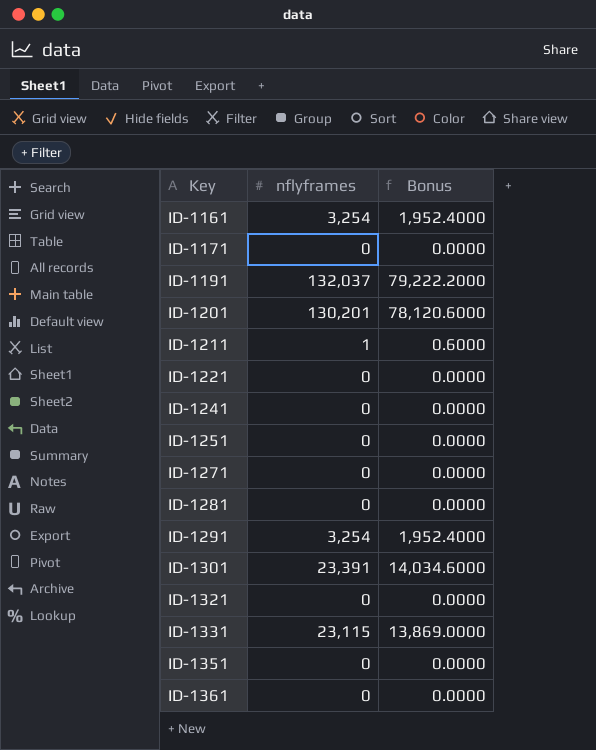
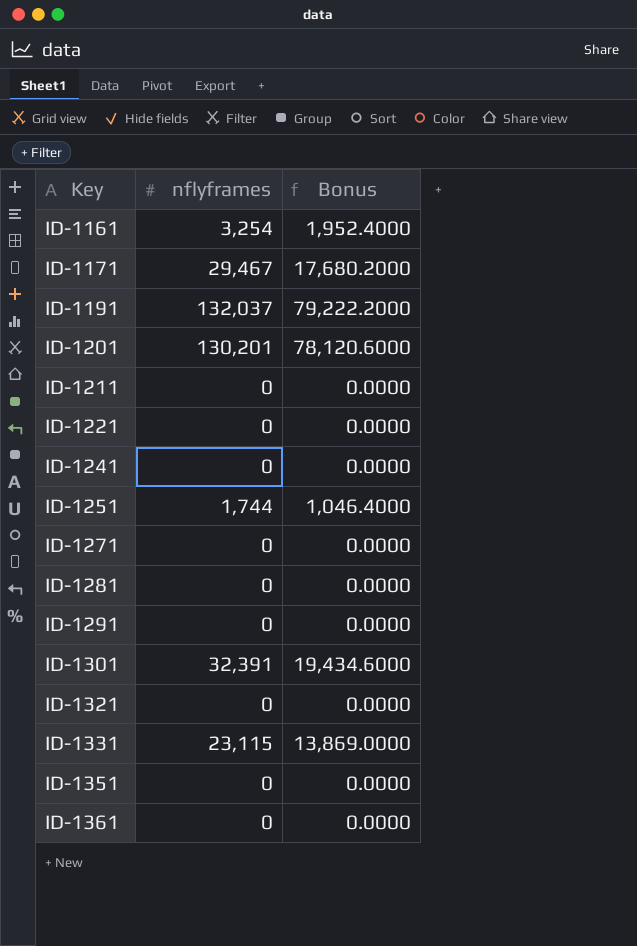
ID-1171 | nflyframes: 0 -> 29,467
ID-1171 | Bonus: 0.0000 -> 17,680.2000
ID-1211 | nflyframes: 1 -> 0
ID-1211 | Bonus: 0.6000 -> 0.0000
ID-1251 | nflyframes: 0 -> 1,744
ID-1251 | Bonus: 0.0000 -> 1,046.4000
ID-1291 | nflyframes: 3,254 -> 0
ID-1291 | Bonus: 1,952.4000 -> 0.0000
ID-1301 | nflyframes: 23,391 -> 32,391
ID-1301 | Bonus: 14,034.6000 -> 19,434.6000

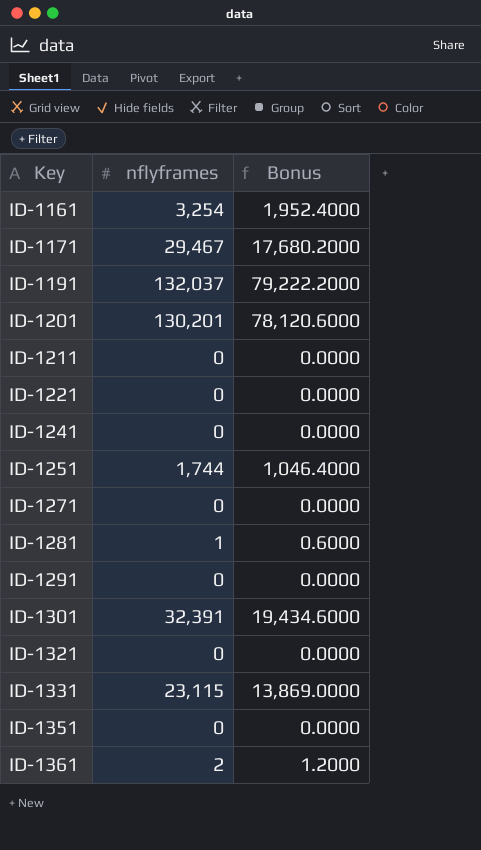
ID-1281 | nflyframes: 0 -> 1
ID-1281 | Bonus: 0.0000 -> 0.6000
ID-1361 | nflyframes: 0 -> 2
ID-1361 | Bonus: 0.0000 -> 1.2000

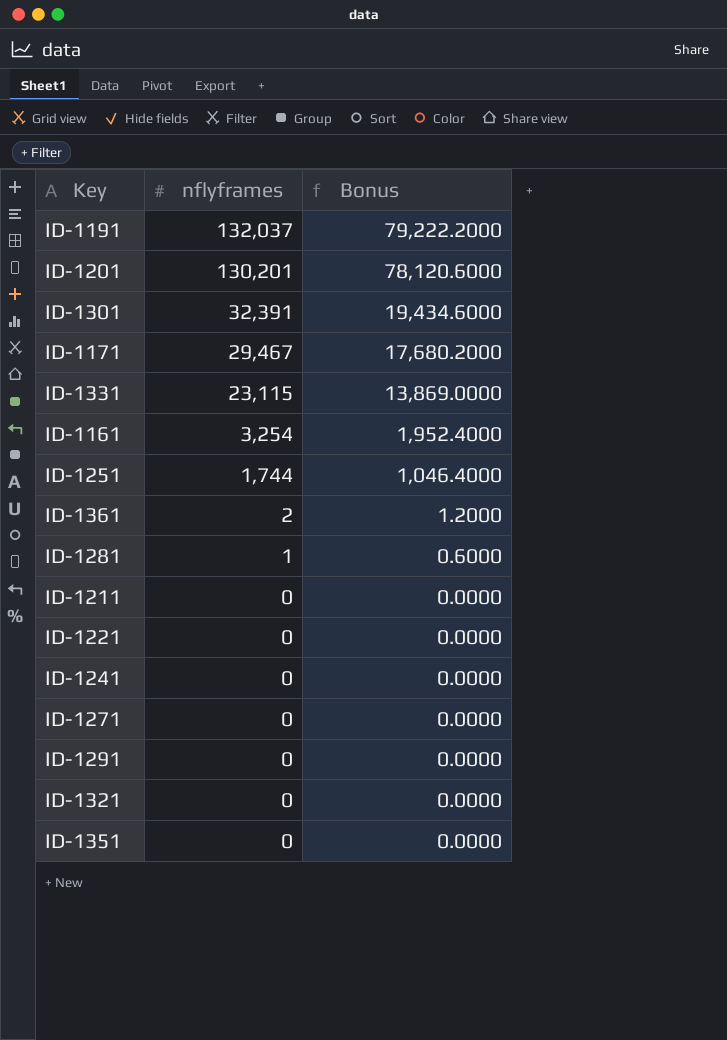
row order: Key ascending -> nflyframes descending

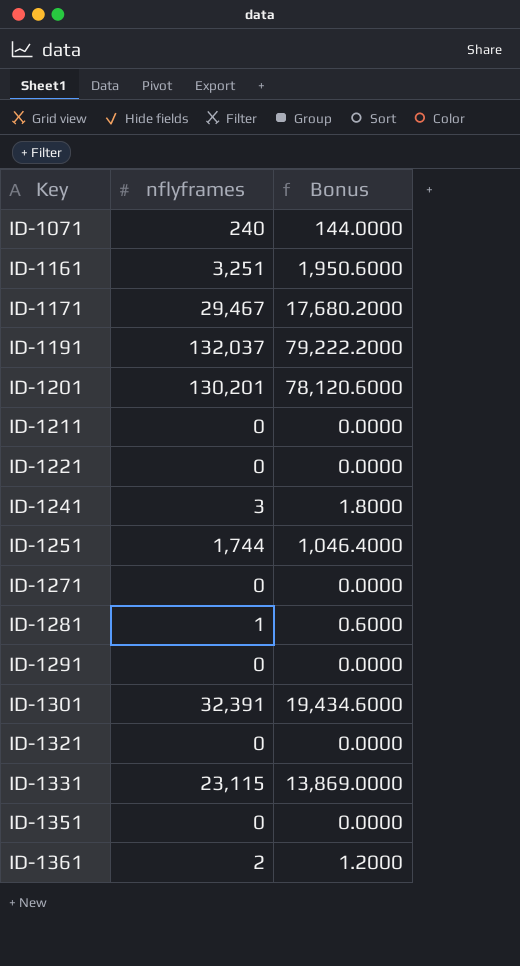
row order: nflyframes descending -> Key ascending
row ID-1071: none -> 240 | 144.0000
ID-1161 | nflyframes: 3,254 -> 3,251
ID-1161 | Bonus: 1,952.4000 -> 1,950.6000
ID-1241 | nflyframes: 0 -> 3
ID-1241 | Bonus: 0.0000 -> 1.8000

